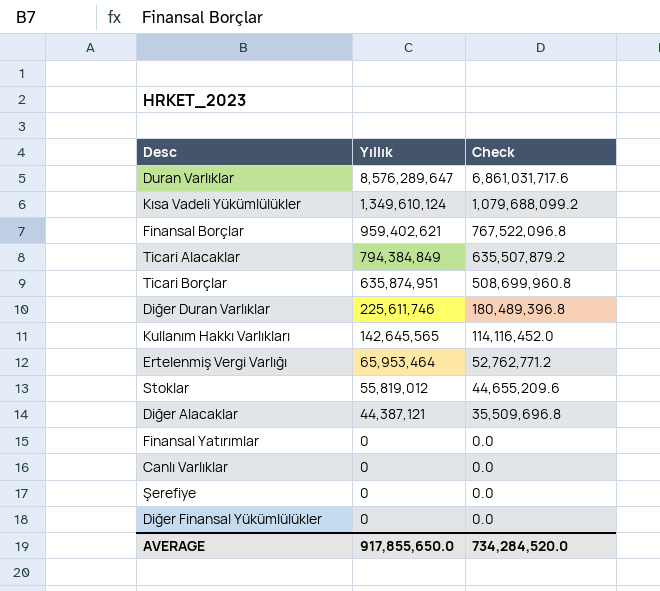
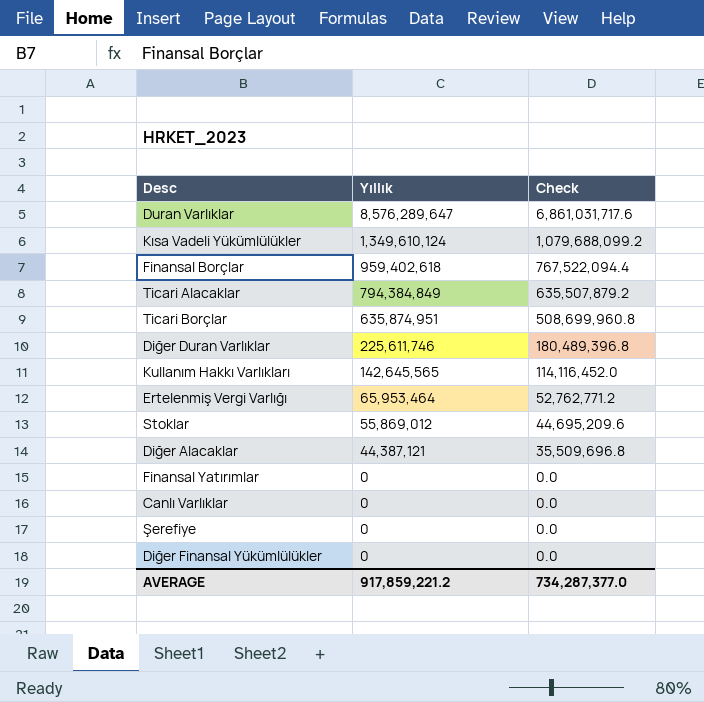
Finansal Borçlar | Yıllık: 959,402,621 -> 959,402,618
Finansal Borçlar | Check: 767,522,096.8 -> 767,522,094.4
Stoklar | Yıllık: 55,819,012 -> 55,869,012
Stoklar | Check: 44,655,209.6 -> 44,695,209.6
AVERAGE | Yıllık: 917,855,650.0 -> 917,859,221.2
AVERAGE | Check: 734,284,520.0 -> 734,287,377.0

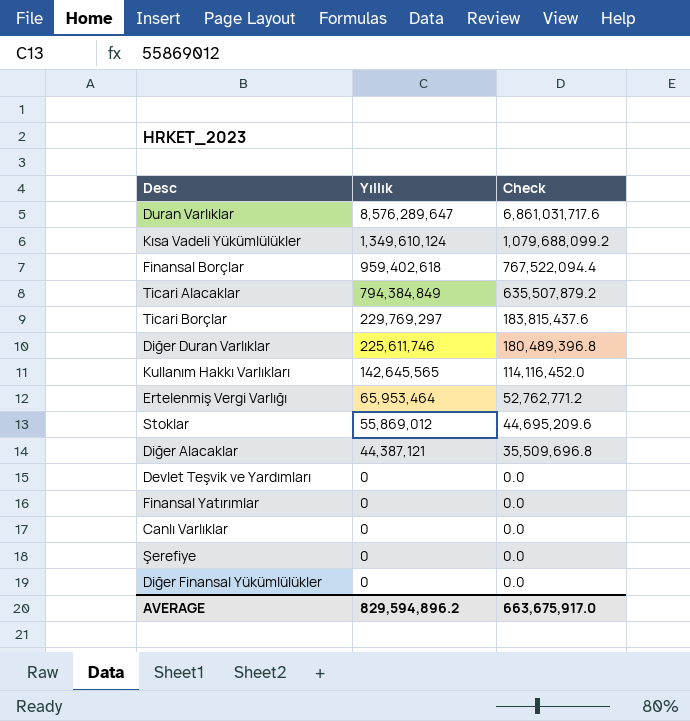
Ticari Borçlar | Yıllık: 635,874,951 -> 229,769,297
Ticari Borçlar | Check: 508,699,960.8 -> 183,815,437.6
row Devlet Teşvik ve Yardımları: none -> 0 | 0.0
AVERAGE | Yıllık: 917,859,221.2 -> 829,594,896.2
AVERAGE | Check: 734,287,377.0 -> 663,675,917.0

